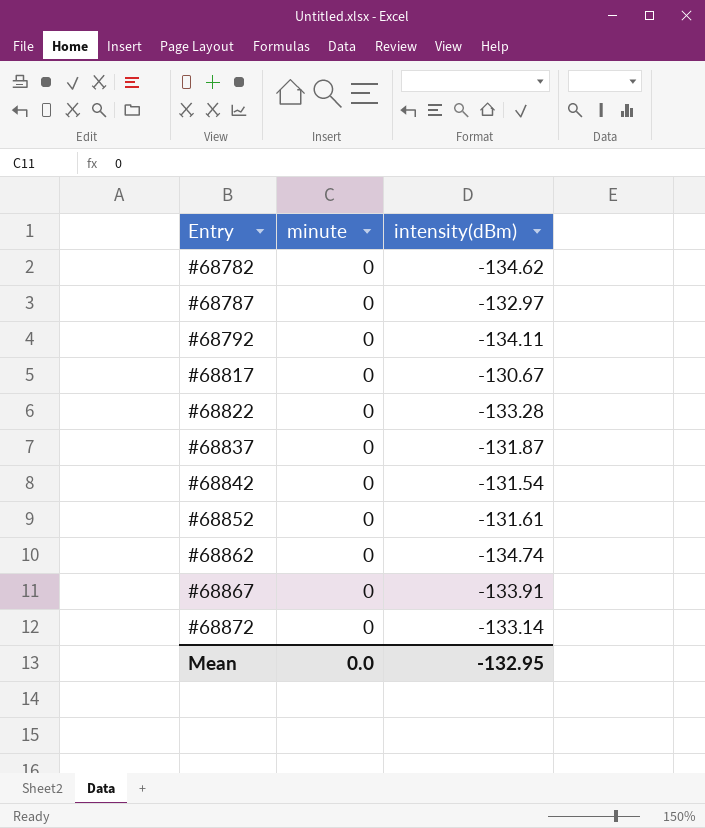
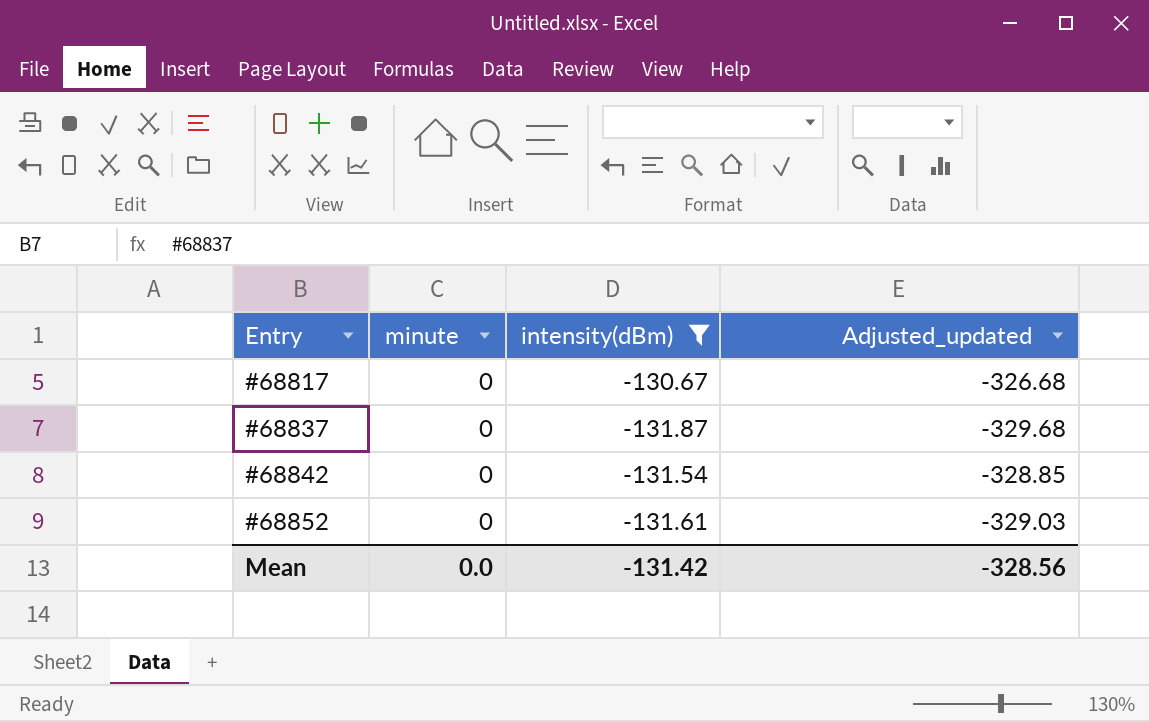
filter: none -> intensity(dBm) >= -131.87
column Adjusted_updated | formula: none -> [intensity(dBm)] * 2.5
Mean | intensity(dBm): -132.95 -> -131.42

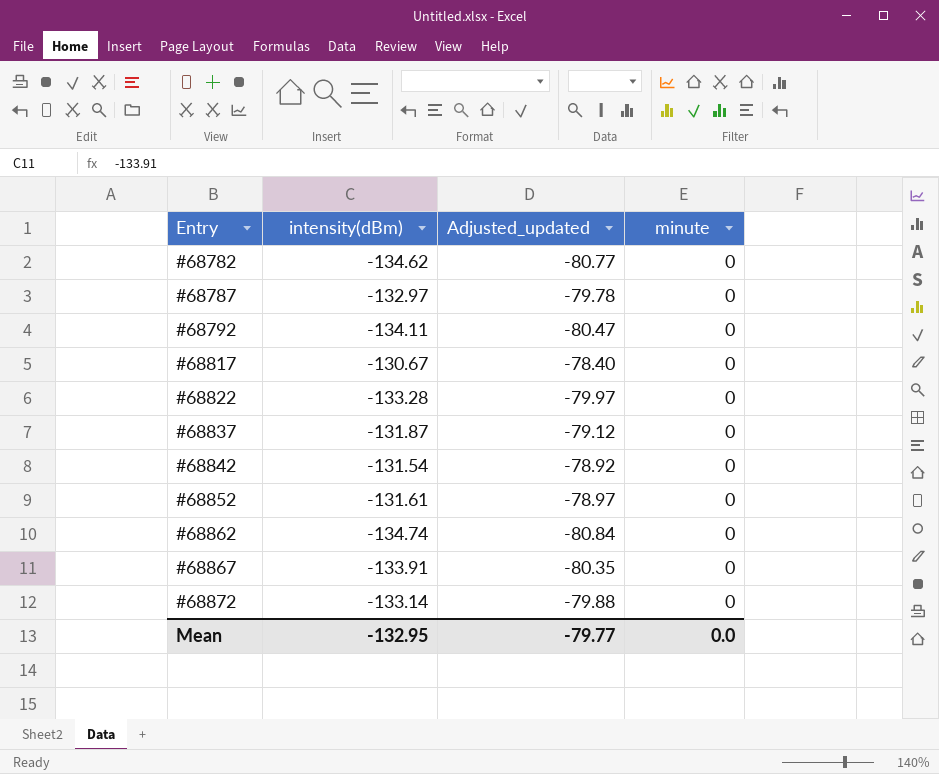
filter: intensity(dBm) >= -131.87 -> none
column Adjusted_updated | formula: [intensity(dBm)] * 2.5 -> [intensity(dBm)] * 0.6
column minute | position: 2 -> 4
Mean | intensity(dBm): -131.42 -> -132.95
Mean | Adjusted_updated: -328.56 -> -79.77

